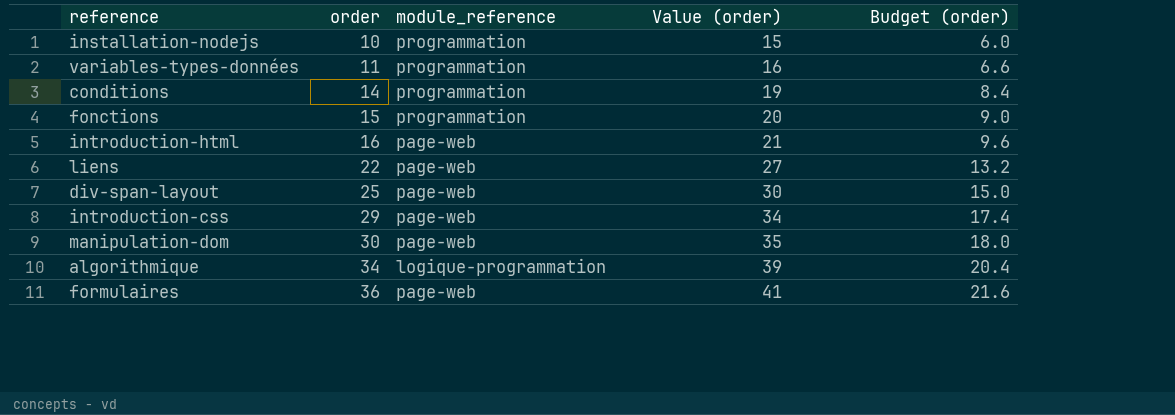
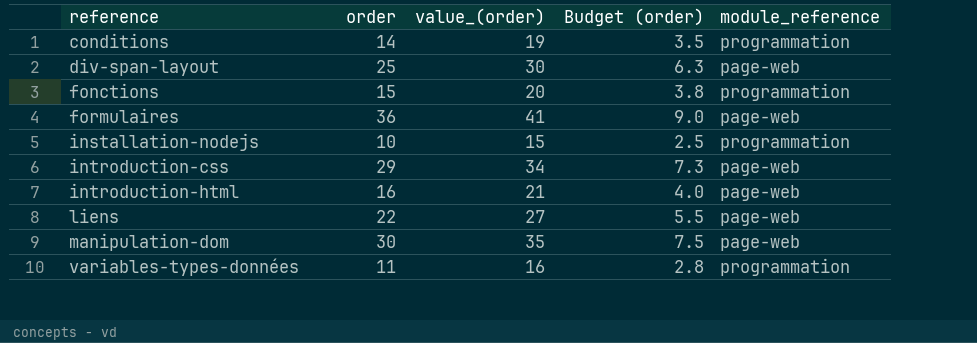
row order: order ascending -> reference ascending
column name: Value (order) -> value_(order)
column Budget (order) | formula: [order] * 0.6 -> [order] * 0.25
column module_reference | position: 3 -> 5
row algorithmique: 34 | logique-programmation | 39 | 20.4 -> none

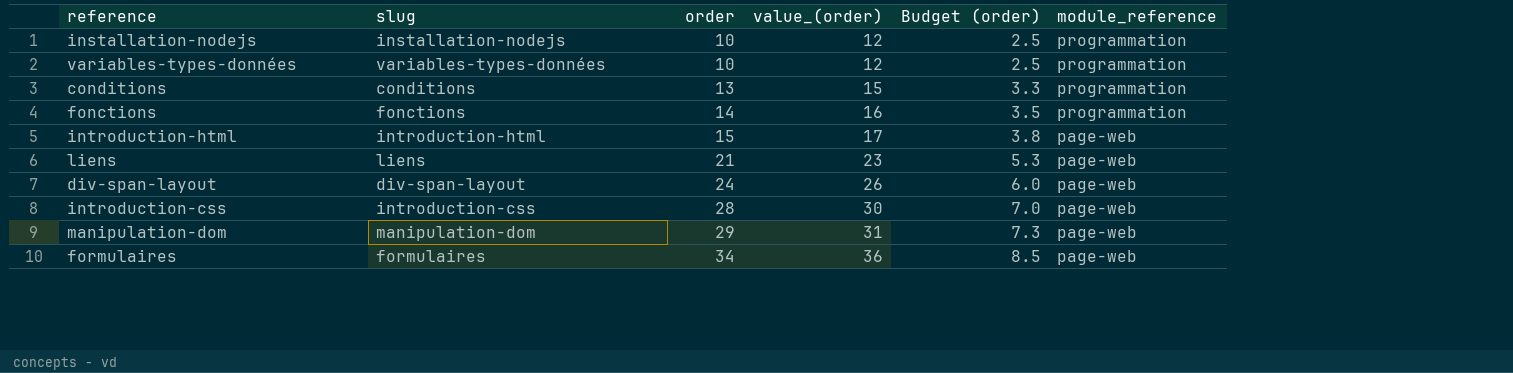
row order: reference ascending -> order ascending
column slug | position: none -> 2
column value_(order) | formula: [order] + 5 -> [order] + 2
variables-types-données | order: 11 -> 10
variables-types-données | Budget (order): 2.8 -> 2.5
conditions | order: 14 -> 13
conditions | Budget (order): 3.5 -> 3.3
fonctions | order: 15 -> 14
fonctions | Budget (order): 3.8 -> 3.5
introduction-html | order: 16 -> 15
introduction-html | Budget (order): 4.0 -> 3.8
liens | order: 22 -> 21
liens | Budget (order): 5.5 -> 5.3
div-span-layout | order: 25 -> 24
div-span-layout | Budget (order): 6.3 -> 6.0
introduction-css | order: 29 -> 28
introduction-css | Budget (order): 7.3 -> 7.0
manipulation-dom | order: 30 -> 29
manipulation-dom | Budget (order): 7.5 -> 7.3
formulaires | order: 36 -> 34
formulaires | Budget (order): 9.0 -> 8.5

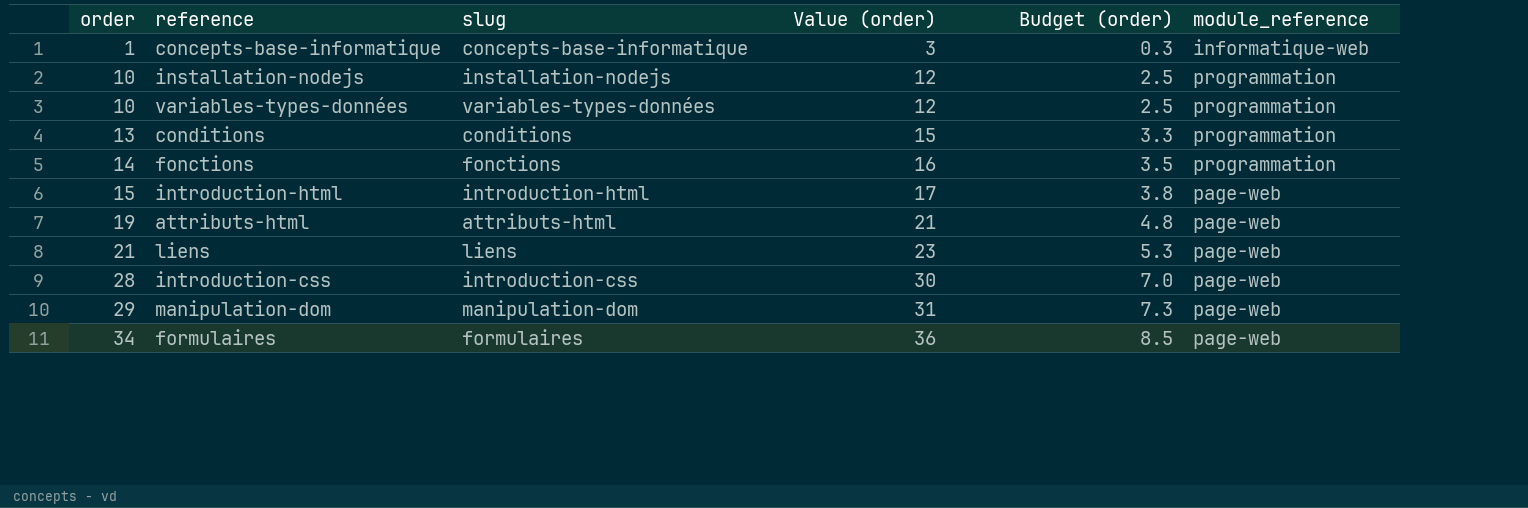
column order | position: 3 -> 1
column name: value_(order) -> Value (order)
row div-span-layout: div-span-layout | 24 | 26 | 6.0 | page-web -> none
row concepts-base-informatique: none -> 1 | concepts-base-informatique | 3 | 0.3 | informatique-web
row attributs-html: none -> 19 | attributs-html | 21 | 4.8 | page-web

